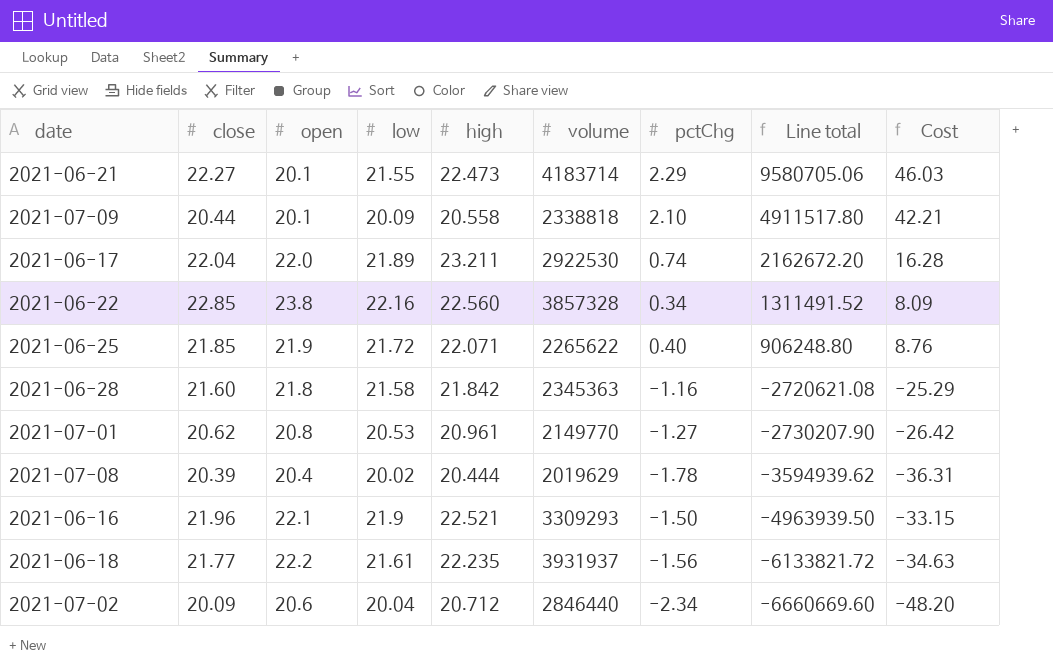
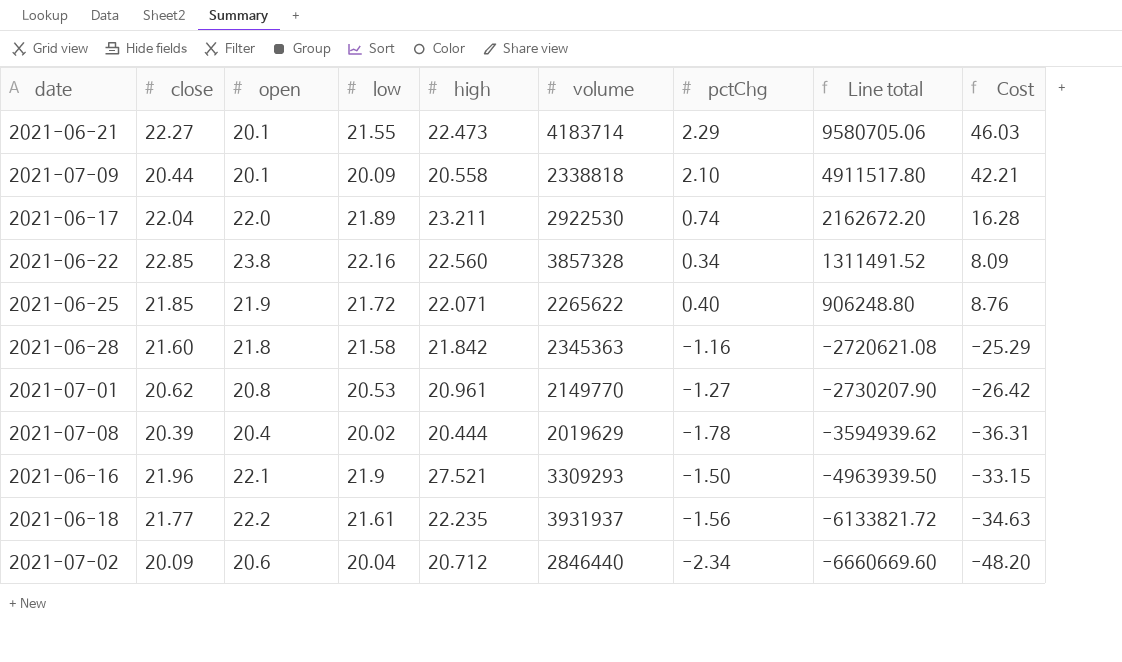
2021-06-16 | high: 22.521 -> 27.521

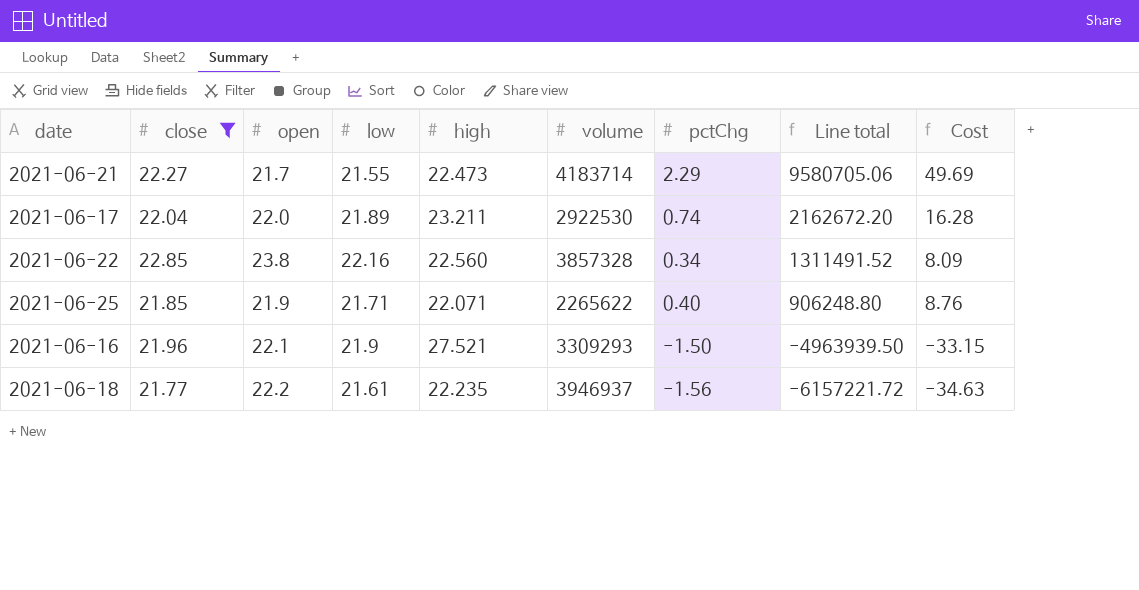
filter: none -> close >= 21.77
2021-06-21 | open: 20.1 -> 21.7
2021-06-21 | Cost: 46.03 -> 49.69
2021-06-25 | low: 21.72 -> 21.71
2021-06-18 | volume: 3931937 -> 3946937
2021-06-18 | Line total: -6133821.72 -> -6157221.72

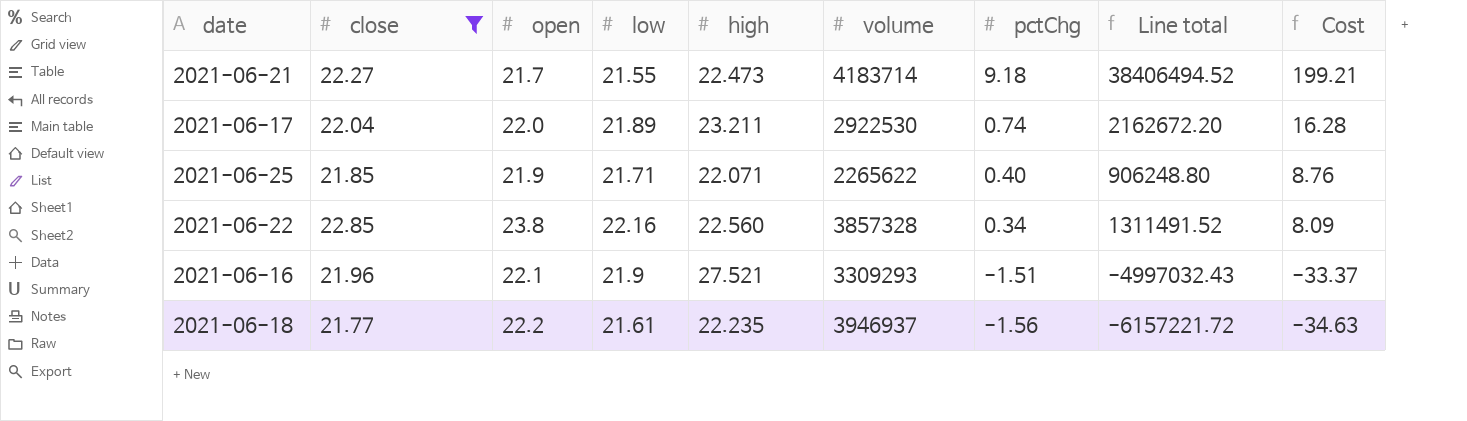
row order: Line total descending -> pctChg descending
2021-06-21 | pctChg: 2.29 -> 9.18
2021-06-21 | Line total: 9580705.06 -> 38406494.52
2021-06-21 | Cost: 49.69 -> 199.21
2021-06-16 | pctChg: -1.50 -> -1.51
2021-06-16 | Line total: -4963939.50 -> -4997032.43
2021-06-16 | Cost: -33.15 -> -33.37

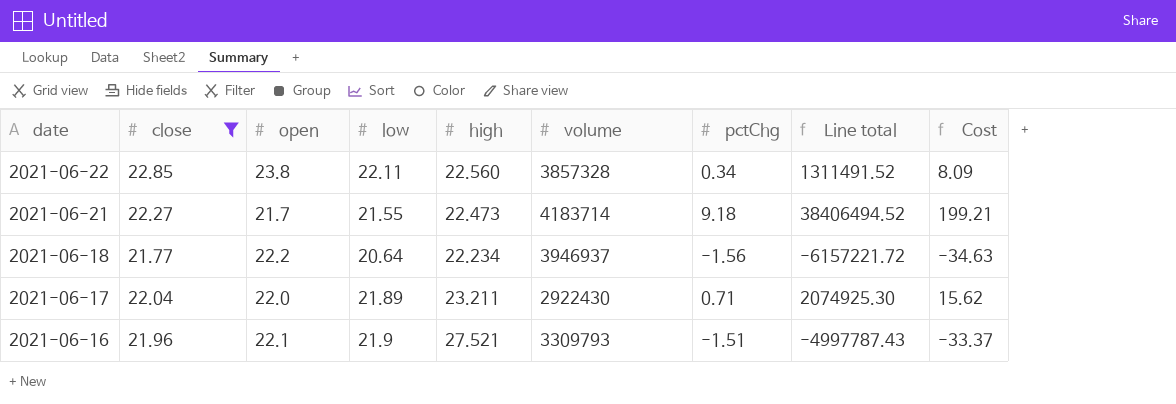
row order: pctChg descending -> date descending
row 2021-06-25: 21.85 | 21.9 | 21.71 | 22.071 | 2265622 | 0.40 | 906248.80 | 8.76 -> none
2021-06-22 | low: 22.16 -> 22.11
2021-06-18 | low: 21.61 -> 20.64
2021-06-18 | high: 22.235 -> 22.234
2021-06-17 | volume: 2922530 -> 2922430
2021-06-17 | pctChg: 0.74 -> 0.71
2021-06-17 | Line total: 2162672.20 -> 2074925.30
2021-06-17 | Cost: 16.28 -> 15.62
2021-06-16 | volume: 3309293 -> 3309793
2021-06-16 | Line total: -4997032.43 -> -4997787.43

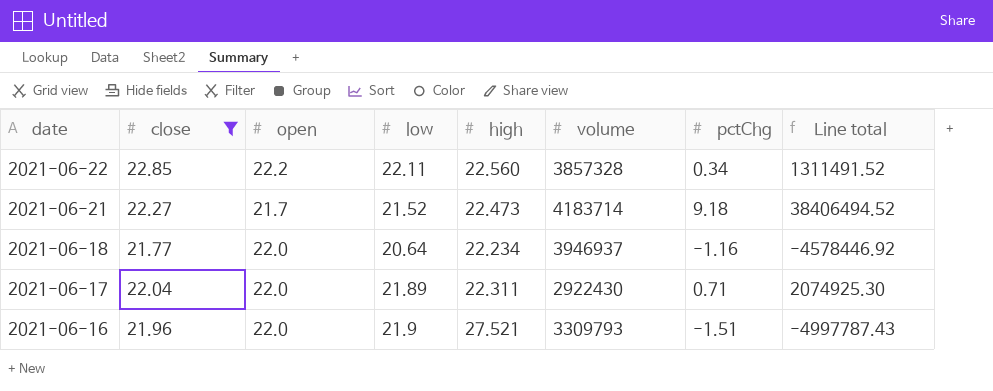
column Cost | formula: [open] * [pctChg] -> none
2021-06-22 | open: 23.8 -> 22.2
2021-06-21 | low: 21.55 -> 21.52
2021-06-18 | open: 22.2 -> 22.0
2021-06-18 | pctChg: -1.56 -> -1.16
2021-06-18 | Line total: -6157221.72 -> -4578446.92
2021-06-17 | high: 23.211 -> 22.311
2021-06-16 | open: 22.1 -> 22.0

